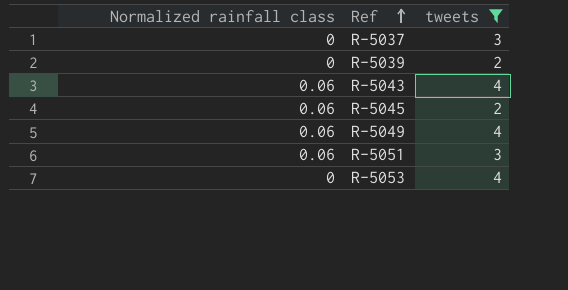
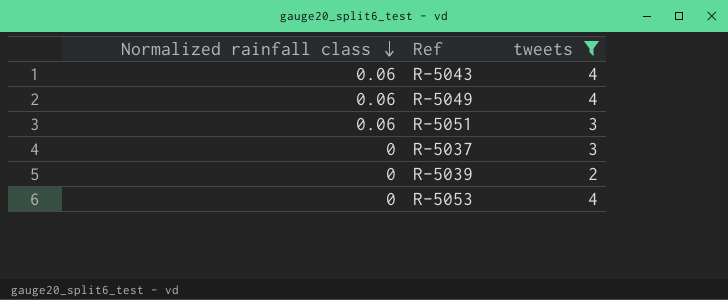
row order: Ref ascending -> Normalized rainfall class descending
row R-5045: 0.06 | 2 -> none

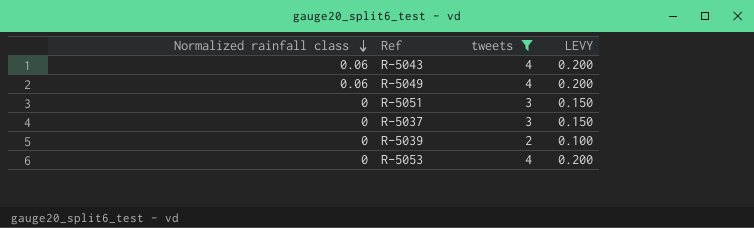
column LEVY | formula: none -> [tweets] * 0.05
R-5051 | Normalized rainfall class: 0.06 -> 0

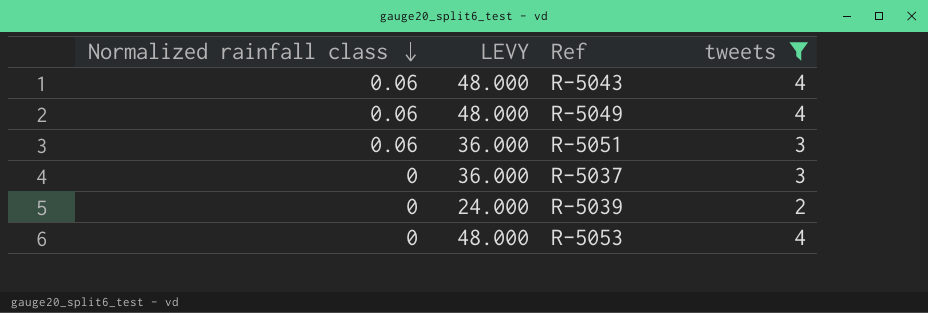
column LEVY | formula: [tweets] * 0.05 -> [tweets] * 12
column LEVY | position: 4 -> 2
R-5051 | Normalized rainfall class: 0 -> 0.06

